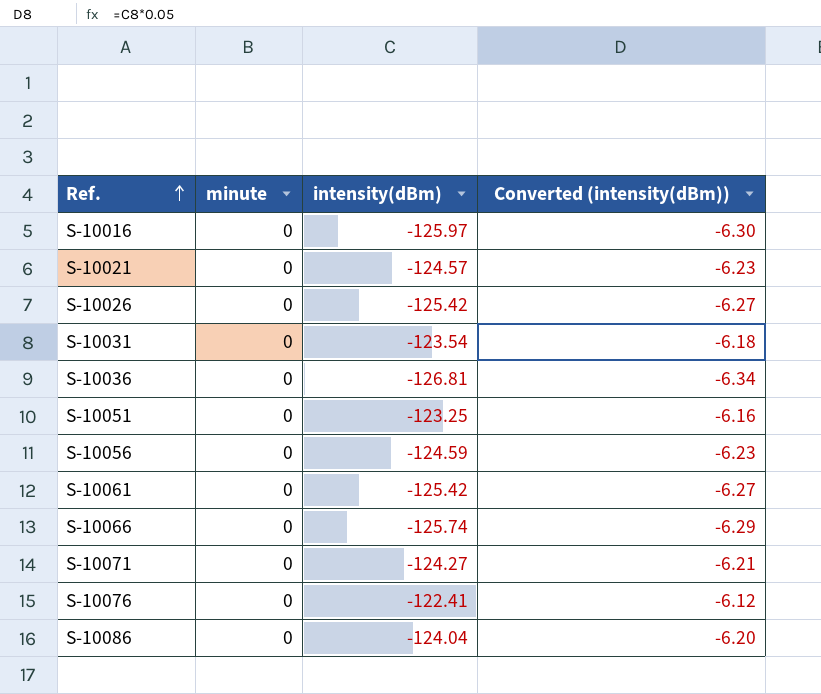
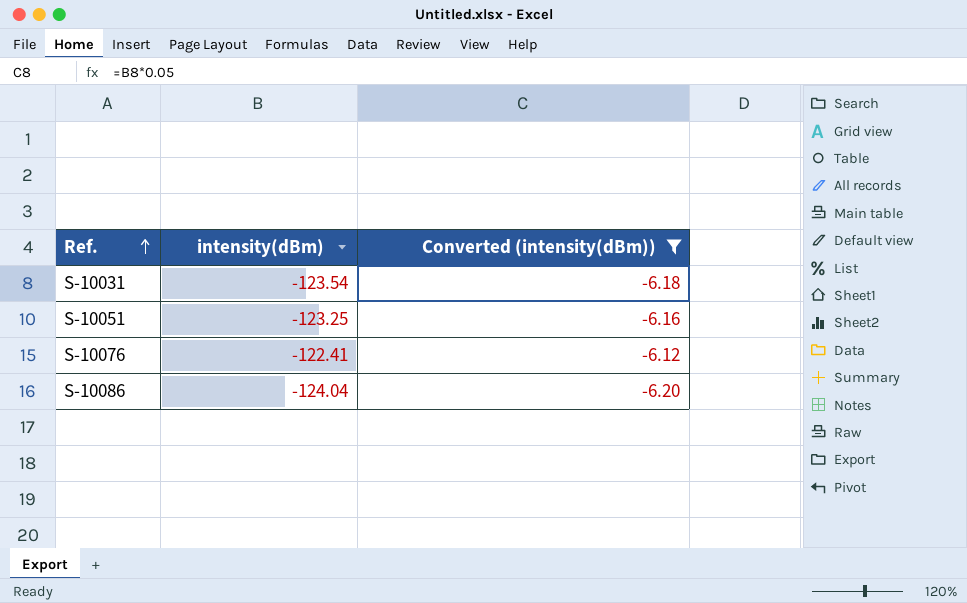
filter: none -> Converted (intensity(dBm)) >= -6.20
column minute | position: 2 -> none

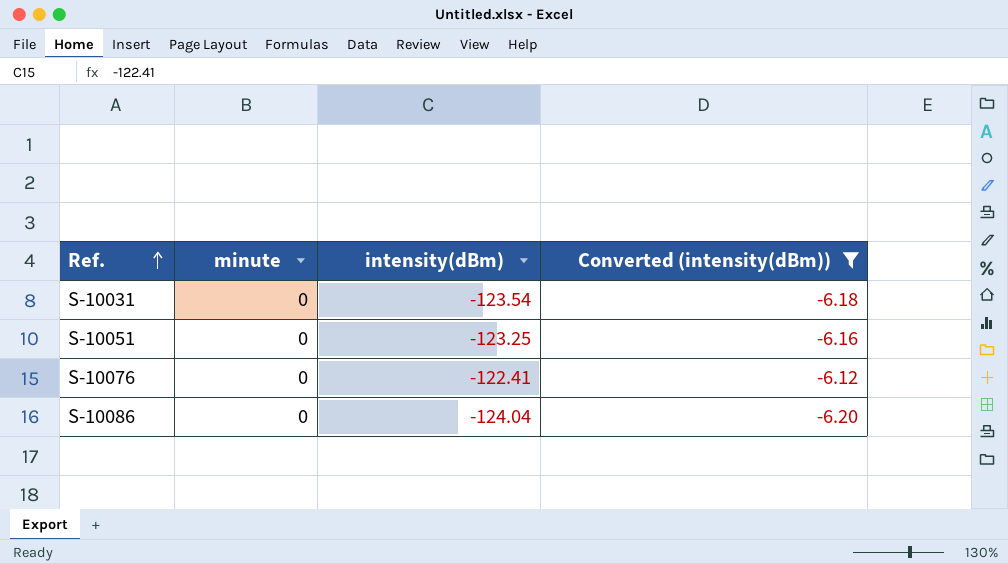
column minute | position: none -> 2

